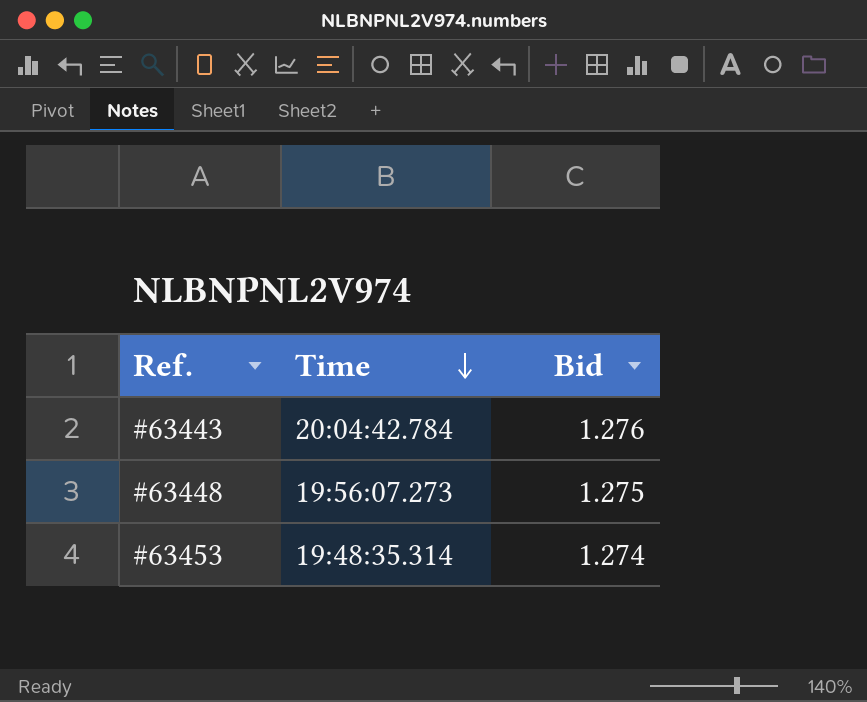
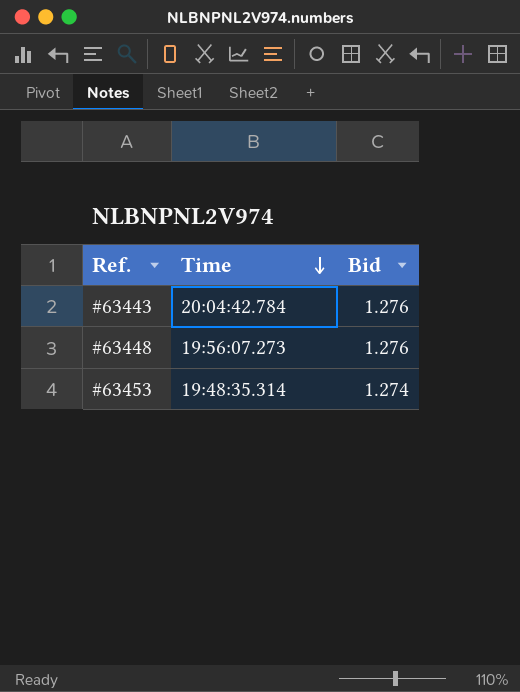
#63448 | Bid: 1.275 -> 1.276

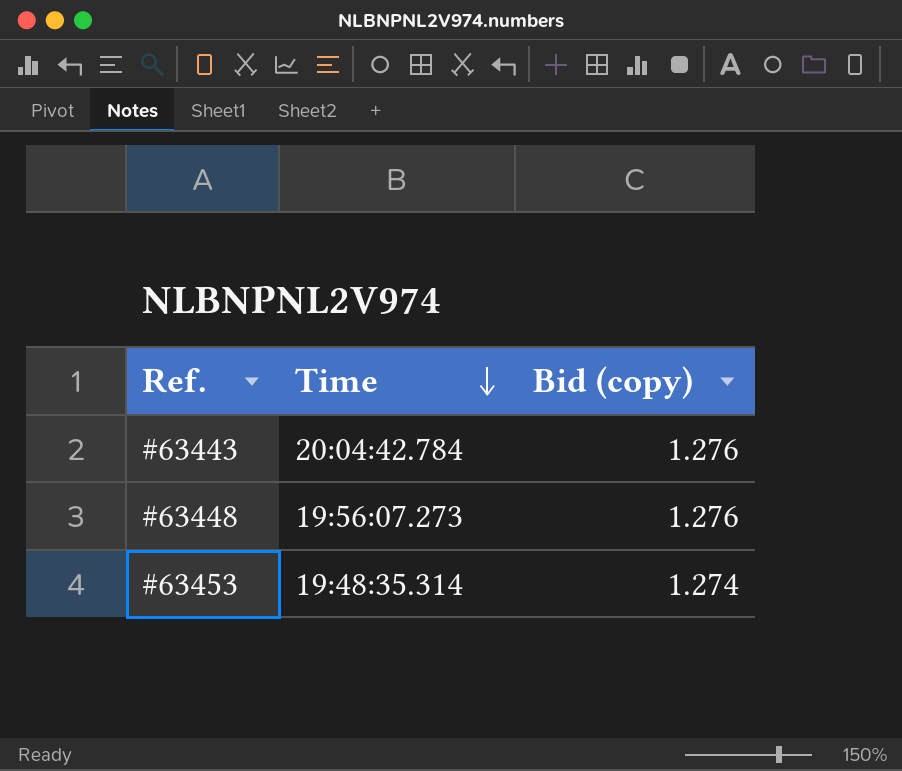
column name: Bid -> Bid (copy)

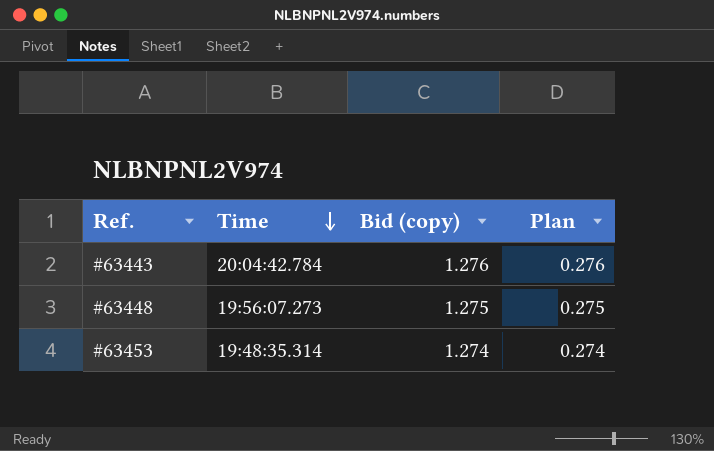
column Plan | formula: none -> [Bid (copy)] - 1
#63448 | Bid (copy): 1.276 -> 1.275

